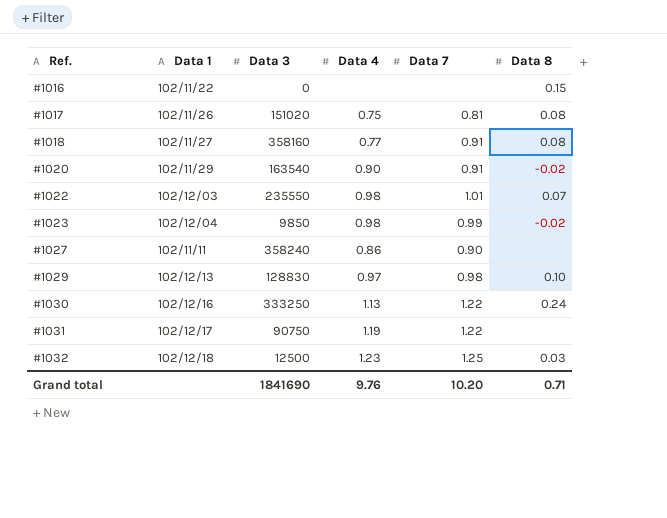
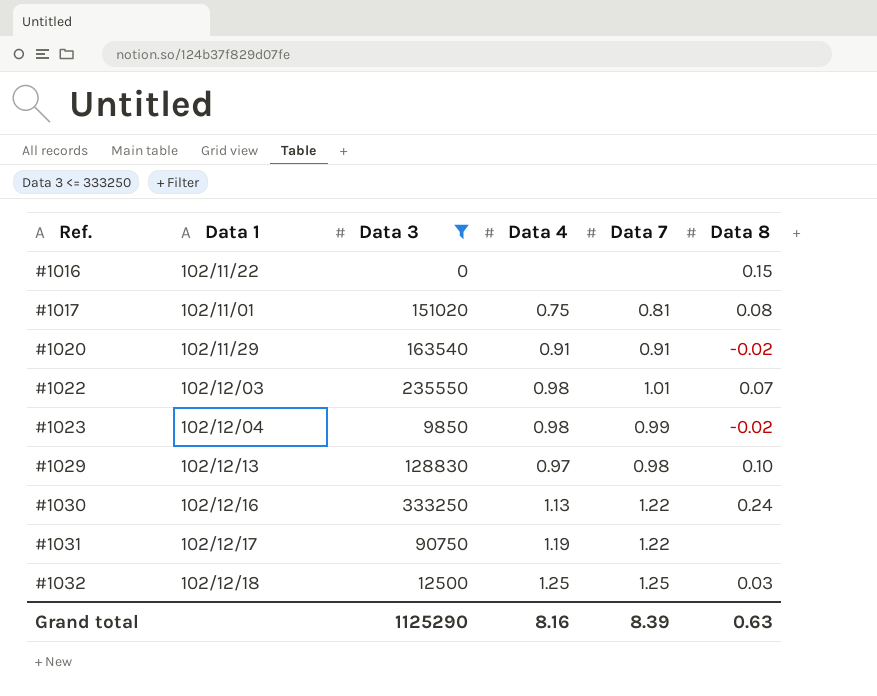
filter: none -> Data 3 <= 333250
#1017 | Data 1: 102/11/26 -> 102/11/01
#1020 | Data 4: 0.90 -> 0.91
#1032 | Data 4: 1.23 -> 1.25
Grand total | Data 3: 1841690 -> 1125290
Grand total | Data 4: 9.76 -> 8.16
Grand total | Data 7: 10.20 -> 8.39
Grand total | Data 8: 0.71 -> 0.63

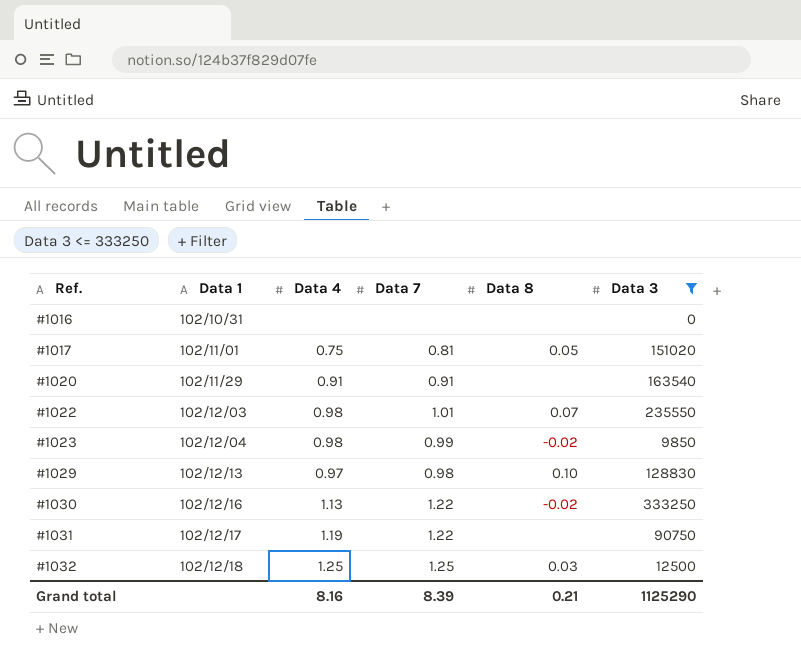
column Data 3 | position: 3 -> 6
#1016 | Data 1: 102/11/22 -> 102/10/31
#1016 | Data 8: 0.15 -> none
#1017 | Data 8: 0.08 -> 0.05
#1020 | Data 8: -0.02 -> none
#1030 | Data 8: 0.24 -> -0.02
Grand total | Data 8: 0.63 -> 0.21

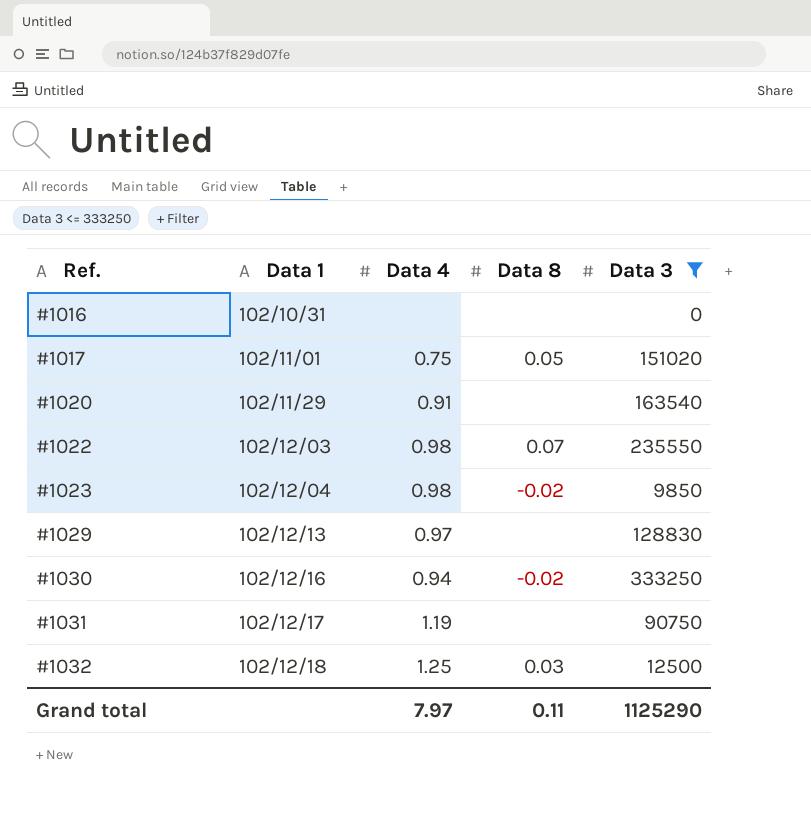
column Data 7 | position: 4 -> none
#1029 | Data 8: 0.10 -> none
#1030 | Data 4: 1.13 -> 0.94
Grand total | Data 4: 8.16 -> 7.97
Grand total | Data 8: 0.21 -> 0.11

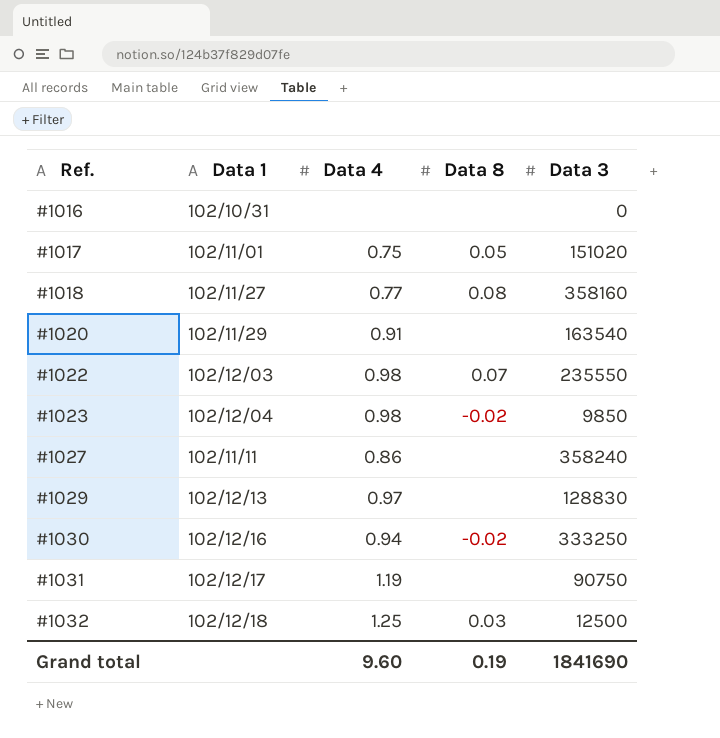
filter: Data 3 <= 333250 -> none
Grand total | Data 4: 7.97 -> 9.60
Grand total | Data 8: 0.11 -> 0.19
Grand total | Data 3: 1125290 -> 1841690

